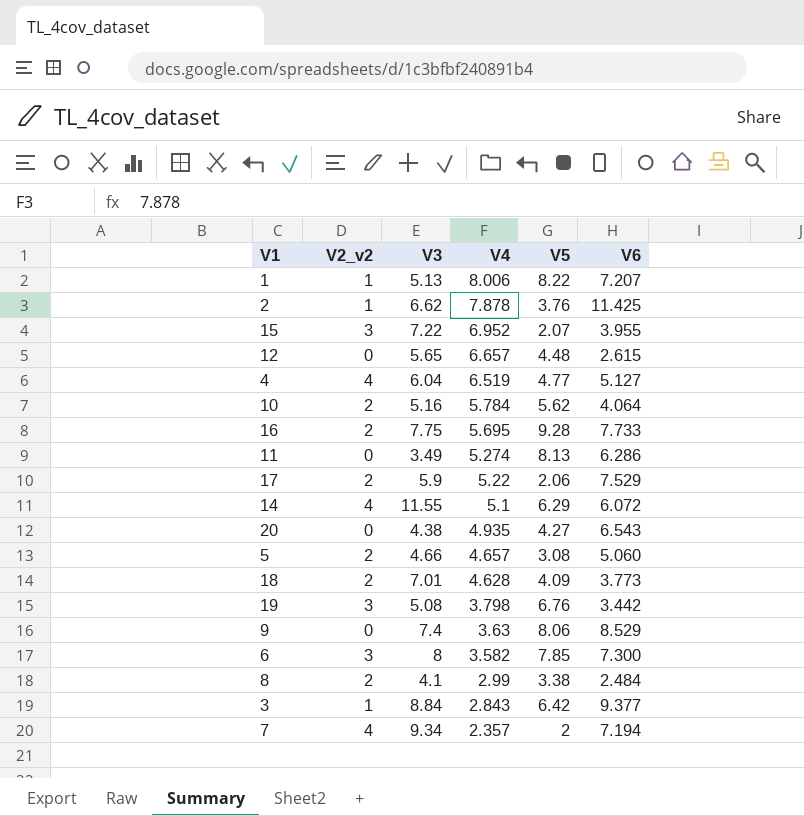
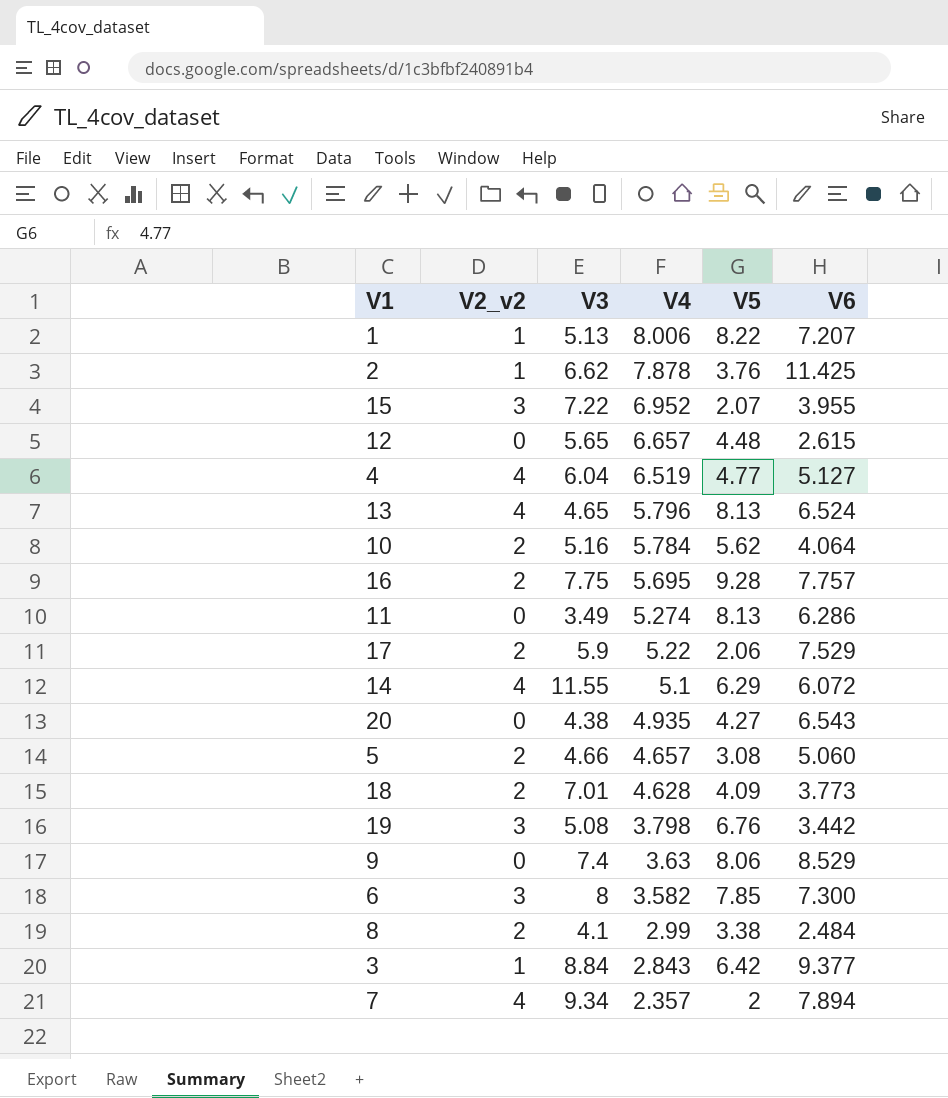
row 13: none -> 4 | 4.65 | 5.796 | 8.13 | 6.524
16 | V6: 7.733 -> 7.757
7 | V6: 7.194 -> 7.894

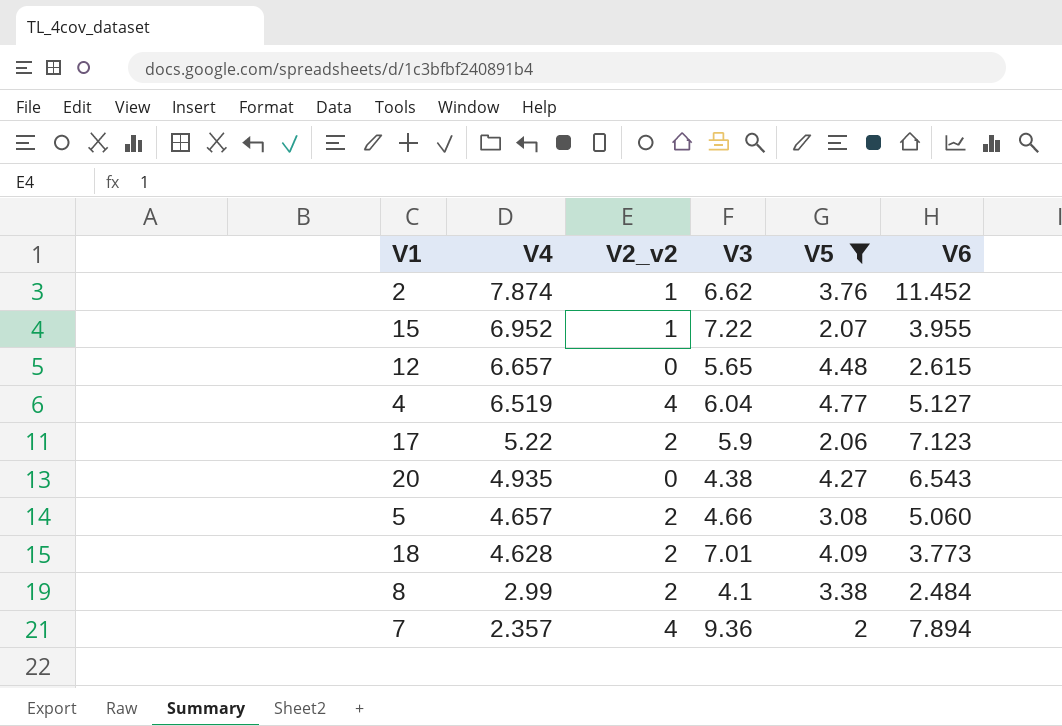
filter: none -> V5 <= 4.77
column V4 | position: 4 -> 2
2 | V4: 7.878 -> 7.874
2 | V6: 11.425 -> 11.452
15 | V2_v2: 3 -> 1
17 | V6: 7.529 -> 7.123
7 | V3: 9.34 -> 9.36

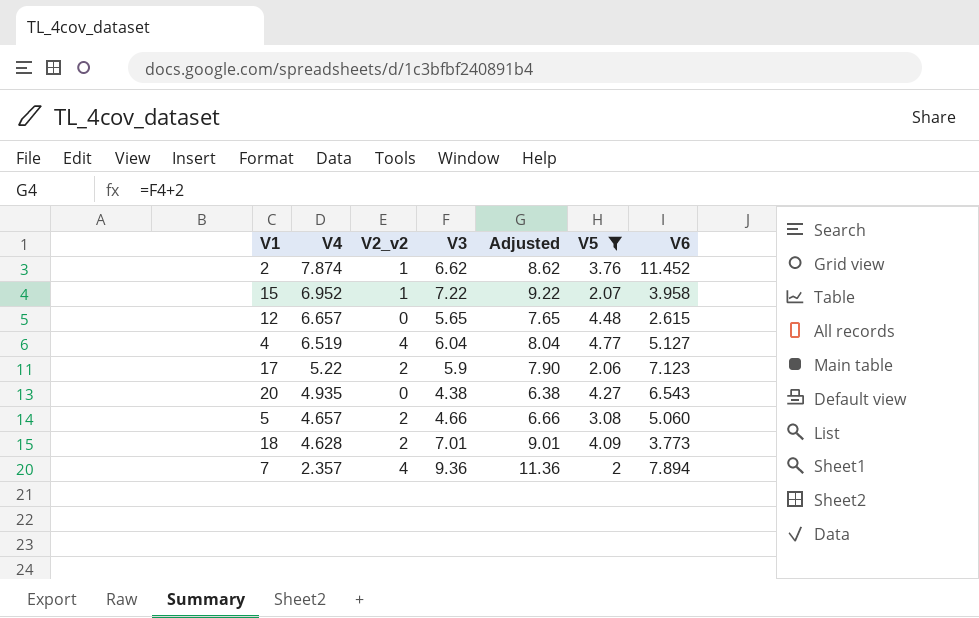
column Adjusted | formula: none -> [V3] + 2
row 8: 2.99 | 2 | 4.1 | 3.38 | 2.484 -> none
15 | V6: 3.955 -> 3.958

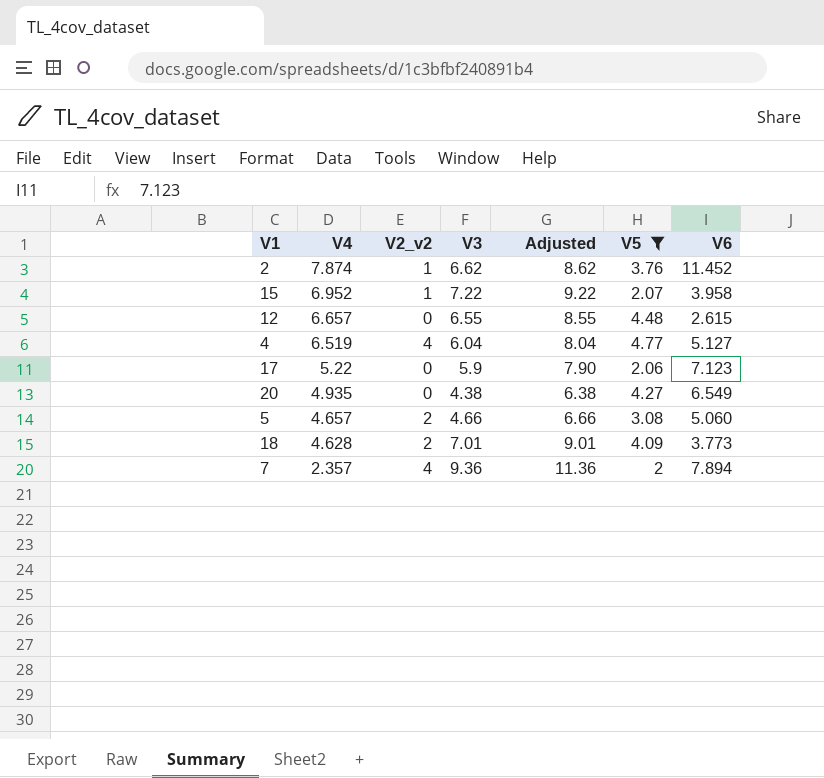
12 | V3: 5.65 -> 6.55
12 | Adjusted: 7.65 -> 8.55
17 | V2_v2: 2 -> 0
20 | V6: 6.543 -> 6.549

